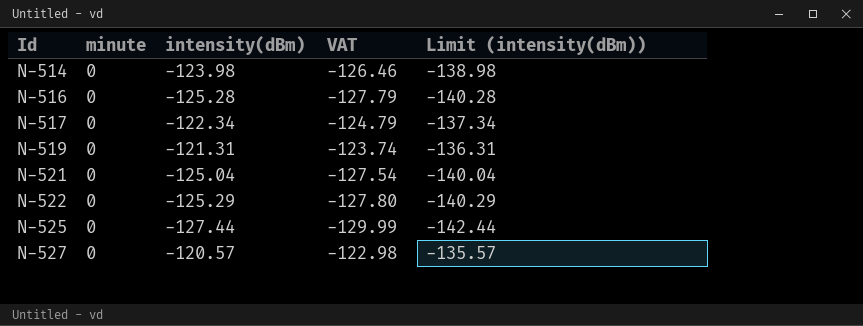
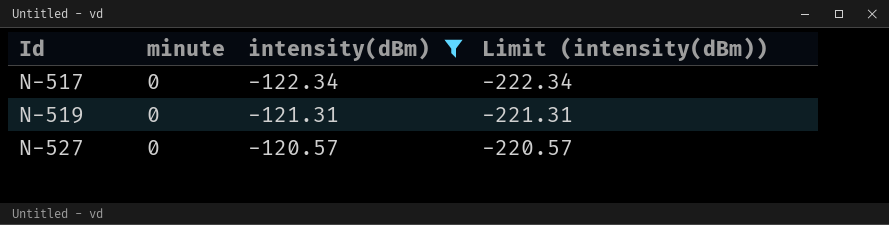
filter: none -> intensity(dBm) >= -122.34
column VAT | formula: [intensity(dBm)] * 1.02 -> none
column Limit (intensity(dBm)) | formula: [intensity(dBm)] - 15 -> [intensity(dBm)] - 100

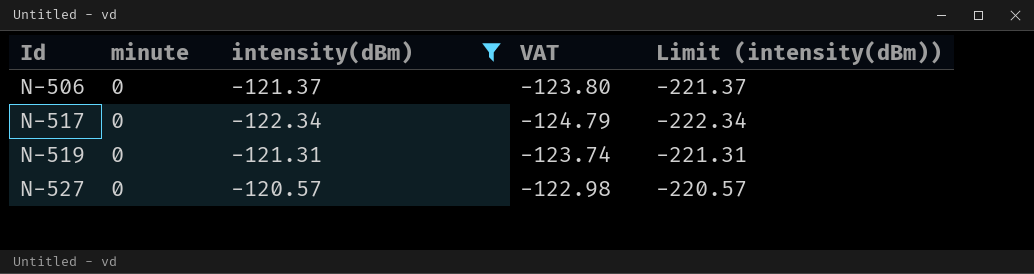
column VAT | formula: none -> [intensity(dBm)] * 1.02
row N-506: none -> 0 | -121.37 | -123.80 | -221.37

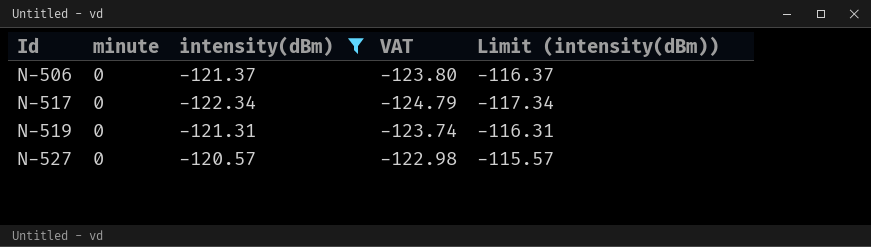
column Limit (intensity(dBm)) | formula: [intensity(dBm)] - 100 -> [intensity(dBm)] + 5

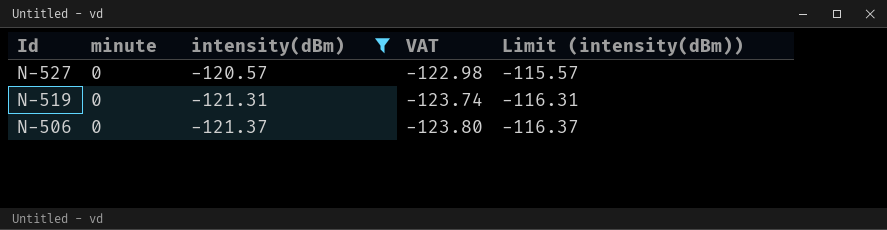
row order: Id ascending -> Id descending
row N-517: 0 | -122.34 | -124.79 | -117.34 -> none

